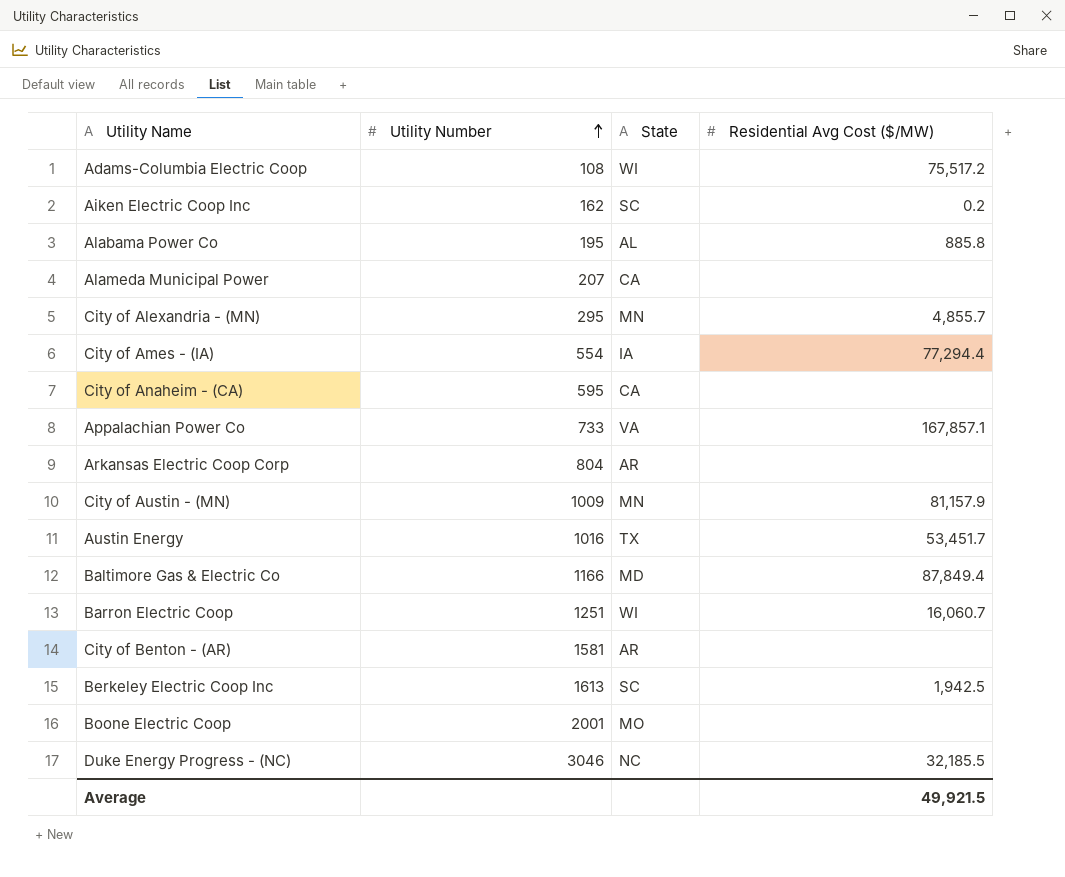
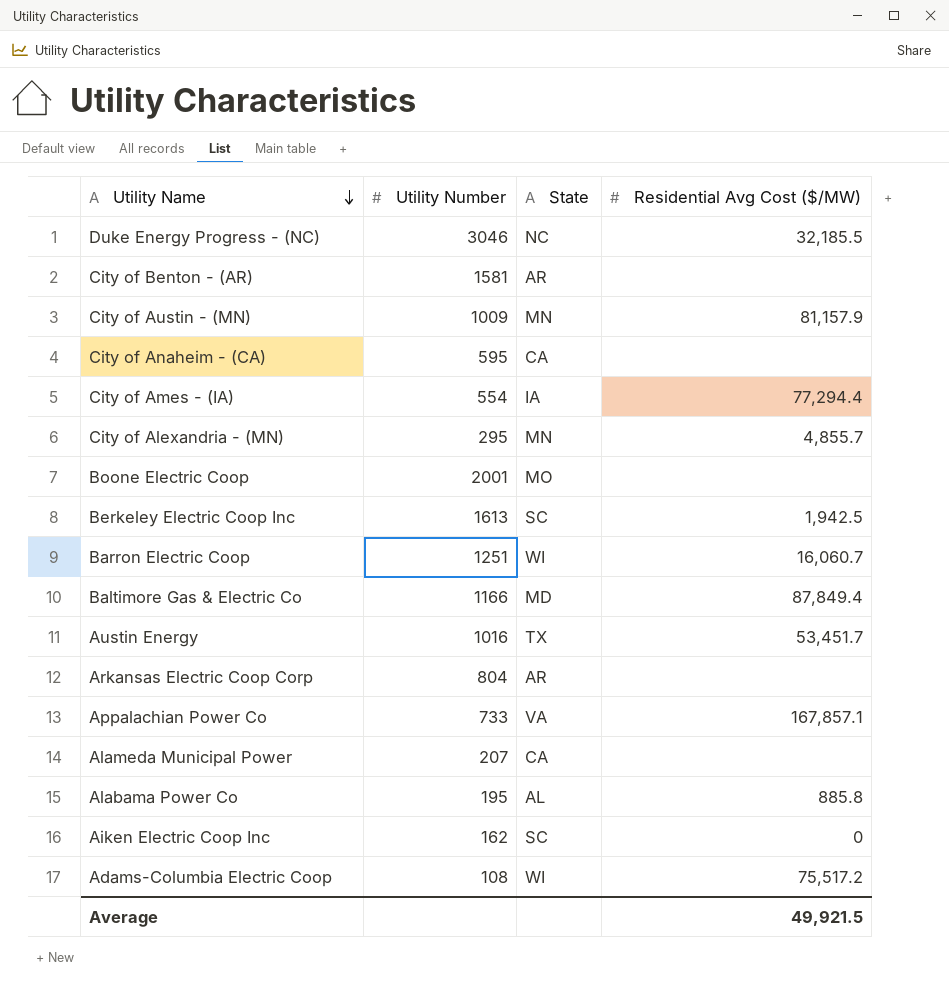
row order: Utility Number ascending -> Utility Name descending
Aiken Electric Coop Inc | Residential Avg Cost ($/MW): 0.2 -> 0

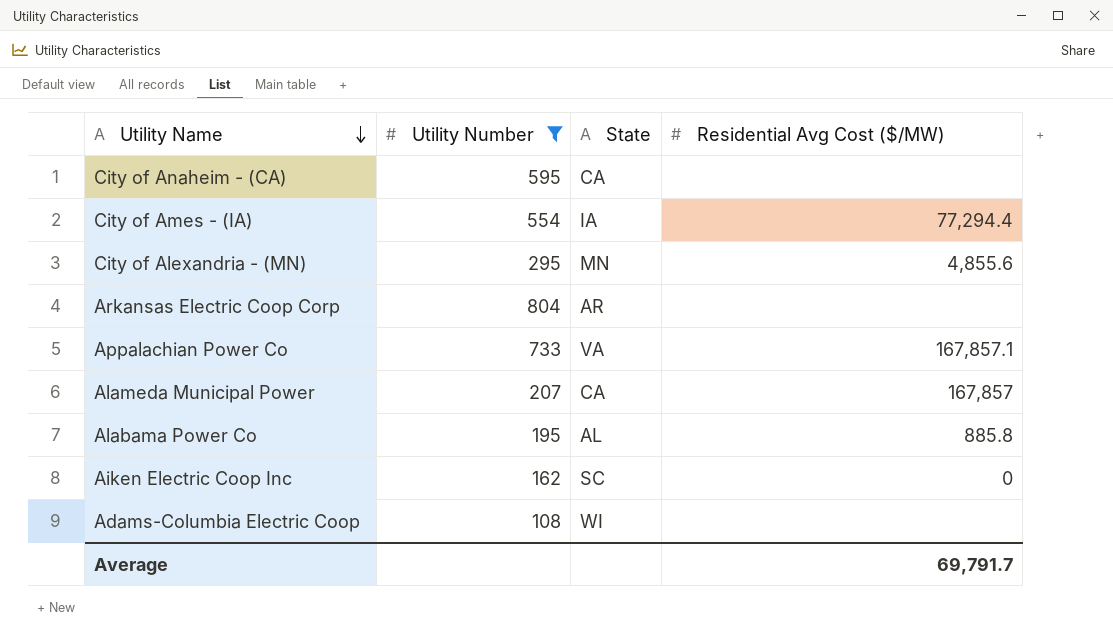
filter: none -> Utility Number <= 804
City of Alexandria - (MN) | Residential Avg Cost ($/MW): 4,855.7 -> 4,855.6
Alameda Municipal Power | Residential Avg Cost ($/MW): none -> 167,857
Adams-Columbia Electric Coop | Residential Avg Cost ($/MW): 75,517.2 -> none
Average | Residential Avg Cost ($/MW): 49,921.5 -> 69,791.7

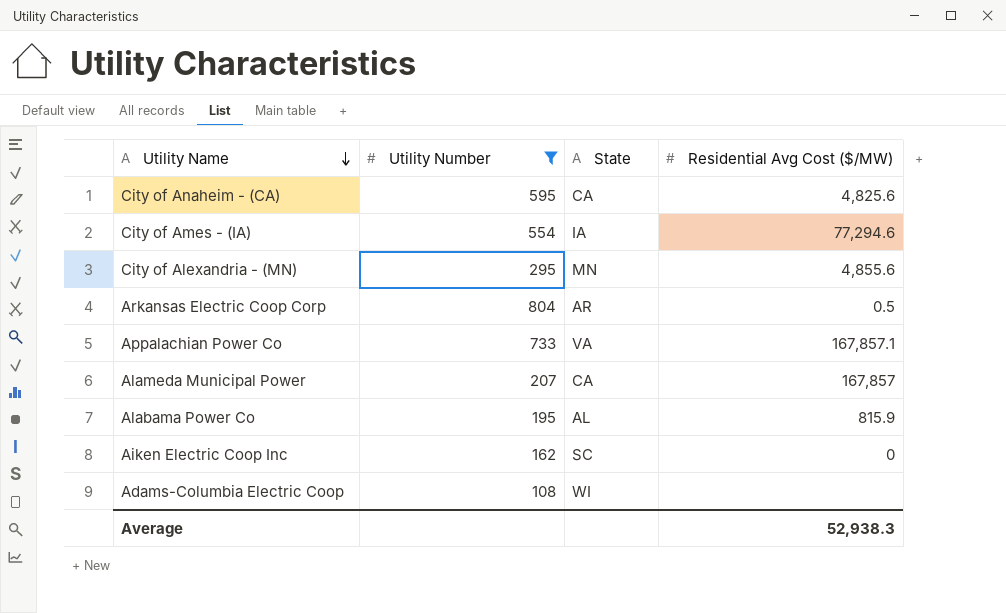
City of Anaheim - (CA) | Residential Avg Cost ($/MW): none -> 4,825.6
City of Ames - (IA) | Residential Avg Cost ($/MW): 77,294.4 -> 77,294.6
Arkansas Electric Coop Corp | Residential Avg Cost ($/MW): none -> 0.5
Alabama Power Co | Residential Avg Cost ($/MW): 885.8 -> 815.9
Average | Residential Avg Cost ($/MW): 69,791.7 -> 52,938.3

